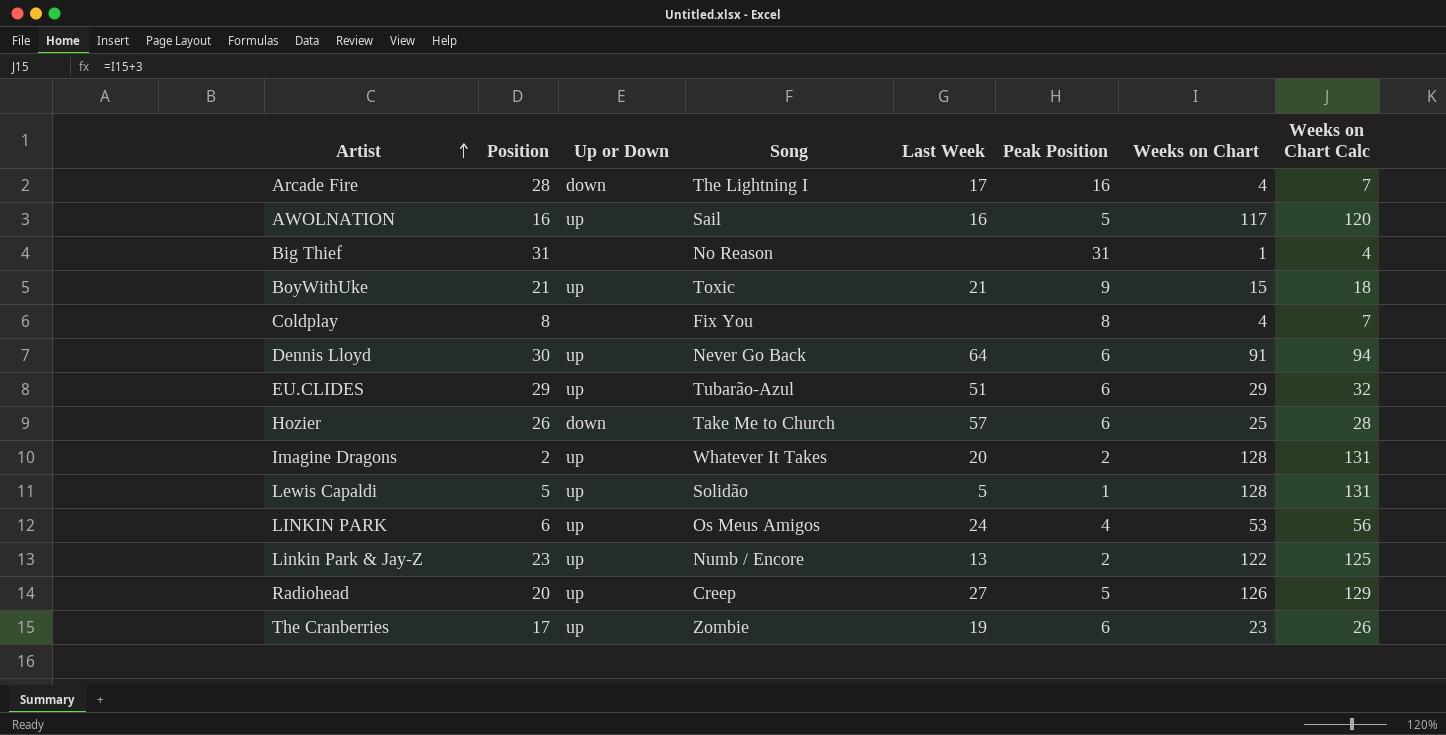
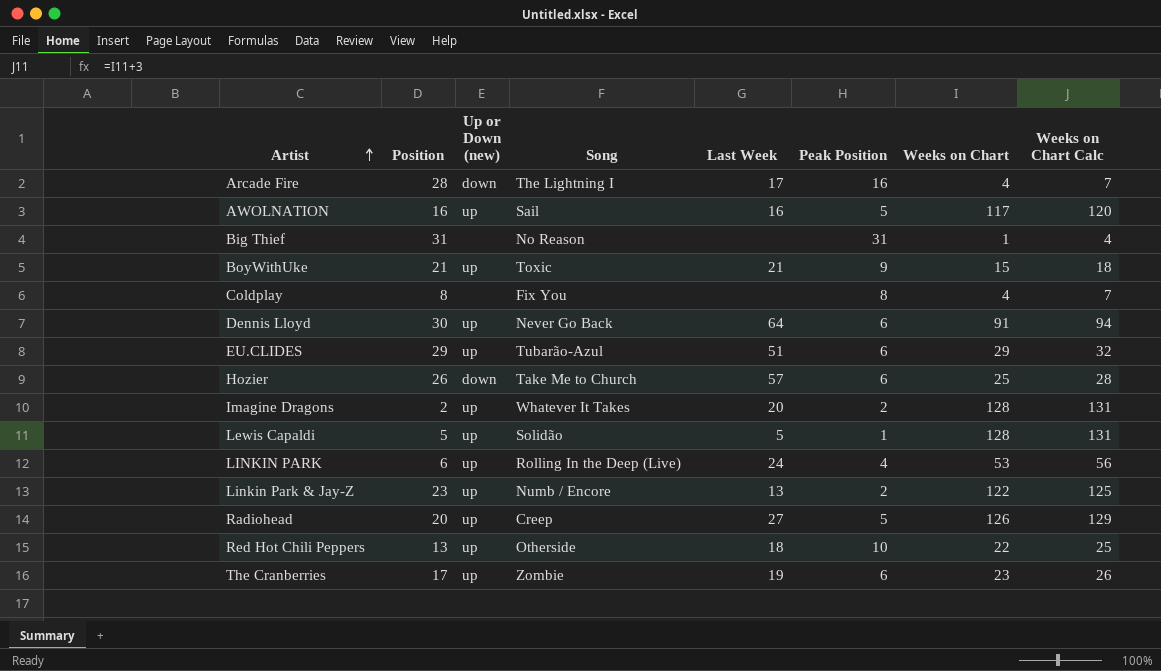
column name: Up or Down -> Up or Down (new)
LINKIN PARK | Song: Os Meus Amigos -> Rolling In the Deep (Live)
row Red Hot Chili Peppers: none -> 13 | up | Otherside | 18 | 10 | 22 | 25

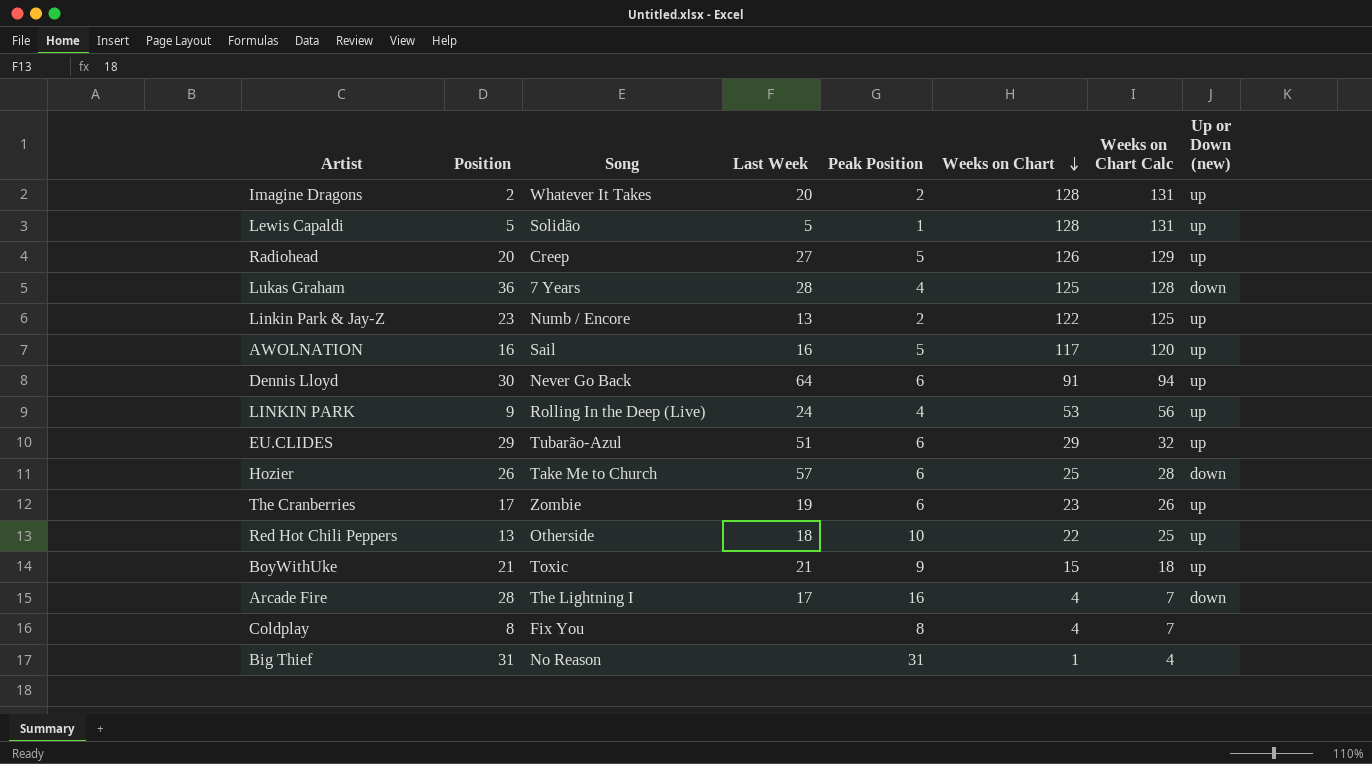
row order: Artist ascending -> Weeks on Chart descending
column Up or Down (new) | position: 3 -> 8
row Lukas Graham: none -> 36 | 7 Years | 28 | 4 | 125 | 128 | down
LINKIN PARK | Position: 6 -> 9

